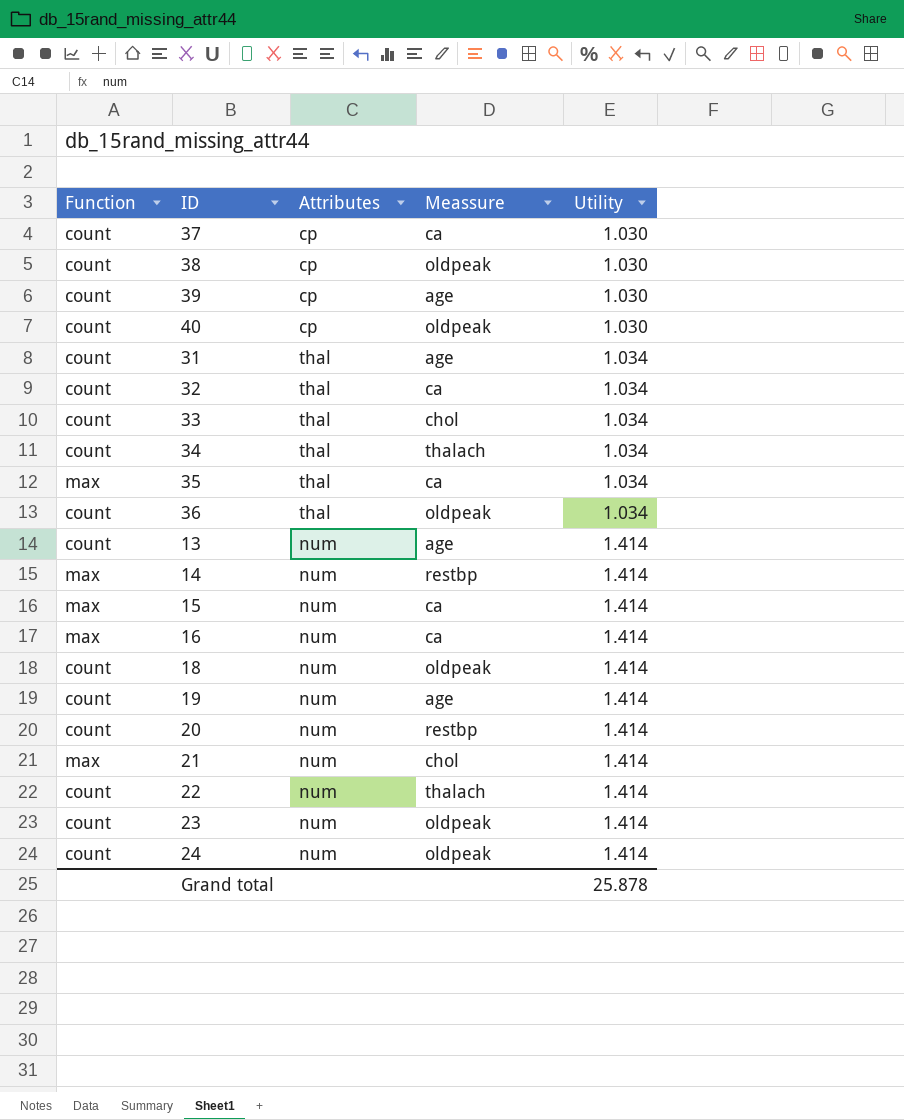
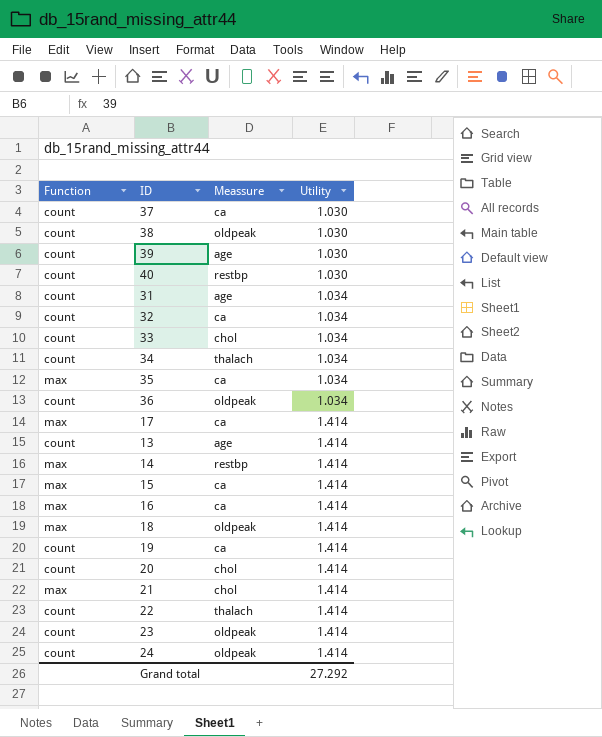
column Attributes | position: 3 -> none
40 | Meassure: oldpeak -> restbp
row 17: none -> max | ca | 1.414
18 | Function: count -> max
19 | Meassure: age -> ca
20 | Meassure: restbp -> chol
Grand total | Utility: 25.878 -> 27.292

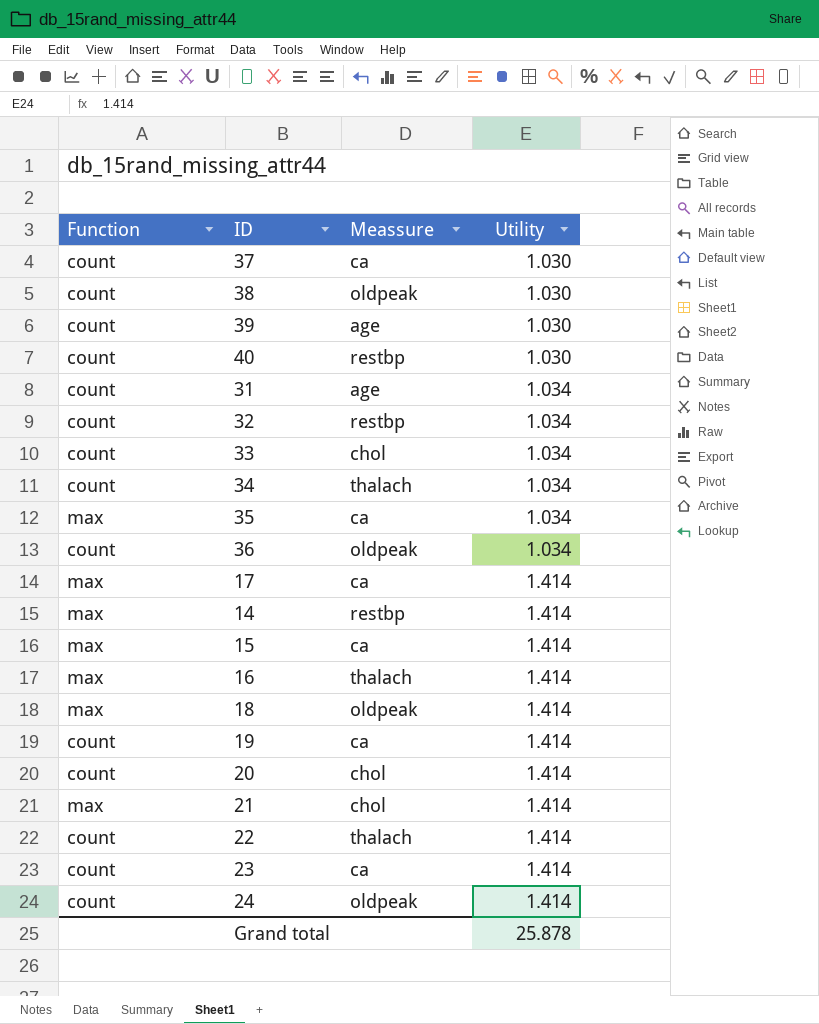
row 13: count | age | 1.414 -> none
32 | Meassure: ca -> restbp
16 | Meassure: ca -> thalach
23 | Meassure: oldpeak -> ca
Grand total | Utility: 27.292 -> 25.878

